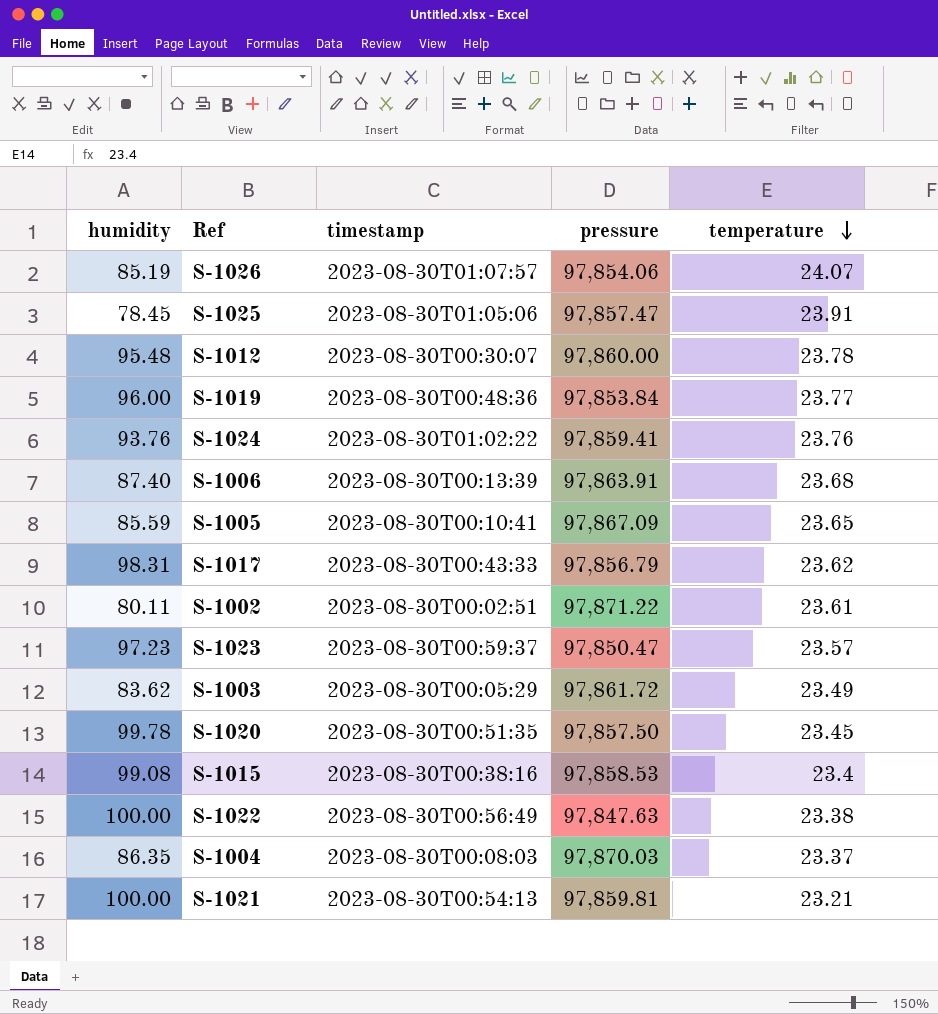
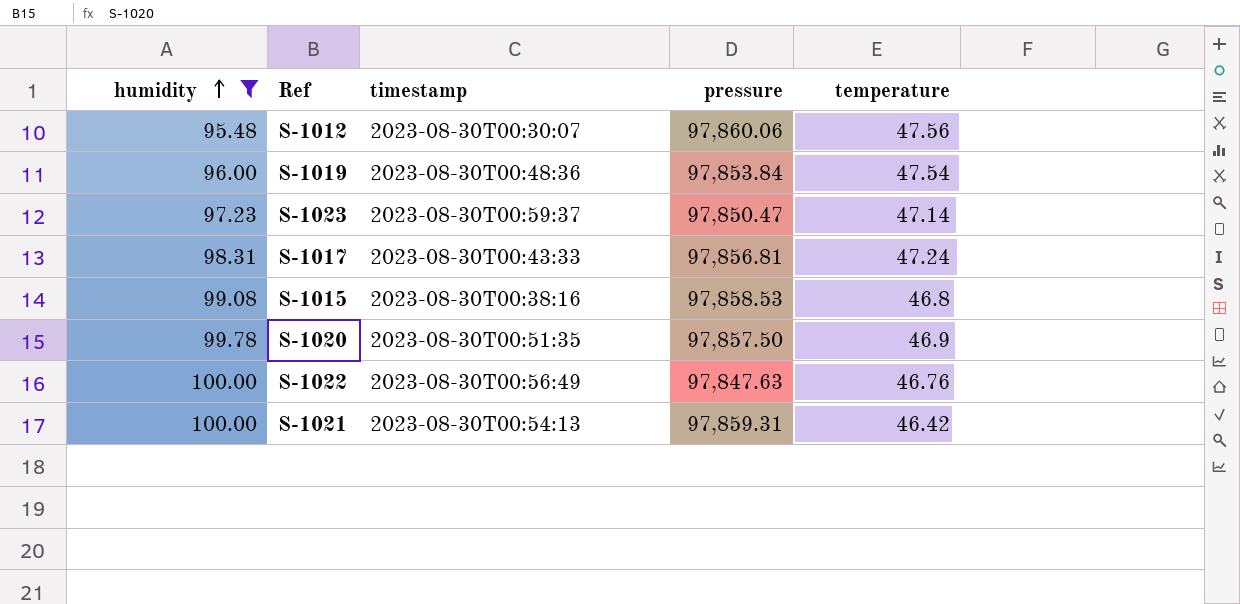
filter: none -> humidity >= 95.48
row order: temperature descending -> humidity ascending
S-1012 | pressure: 97,860.00 -> 97,860.06
S-1012 | temperature: 23.78 -> 47.56
S-1019 | temperature: 23.77 -> 47.54
S-1023 | temperature: 23.57 -> 47.14
S-1017 | pressure: 97,856.79 -> 97,856.81
S-1017 | temperature: 23.62 -> 47.24
S-1015 | temperature: 23.4 -> 46.8
S-1020 | temperature: 23.45 -> 46.9
S-1022 | temperature: 23.38 -> 46.76
S-1021 | pressure: 97,859.81 -> 97,859.31
S-1021 | temperature: 23.21 -> 46.42

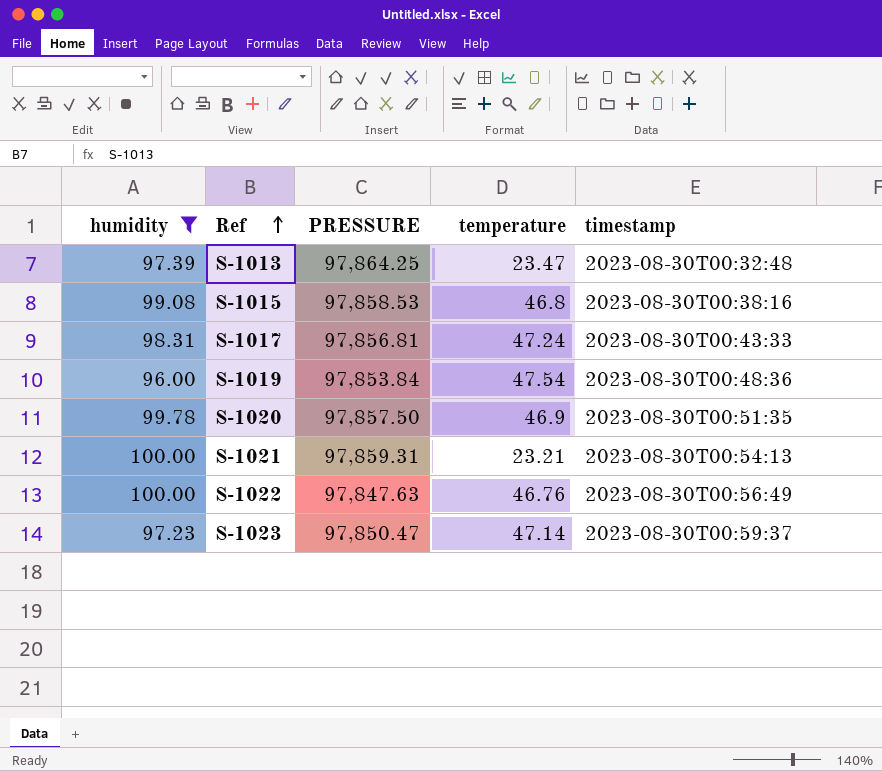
row order: humidity ascending -> Ref ascending
column name: pressure -> PRESSURE
column timestamp | position: 3 -> 5
row S-1012: 95.48 | 2023-08-30T00:30:07 | 97,860.06 | 47.56 -> none
row S-1013: none -> 97.39 | 97,864.25 | 23.47 | 2023-08-30T00:32:48
S-1021 | temperature: 46.42 -> 23.21

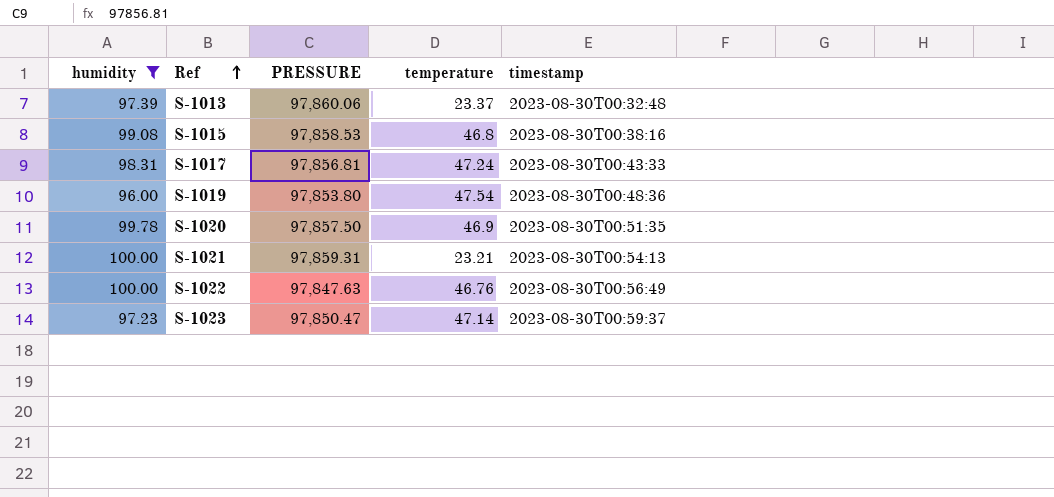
S-1013 | PRESSURE: 97,864.25 -> 97,860.06
S-1013 | temperature: 23.47 -> 23.37
S-1019 | PRESSURE: 97,853.84 -> 97,853.80

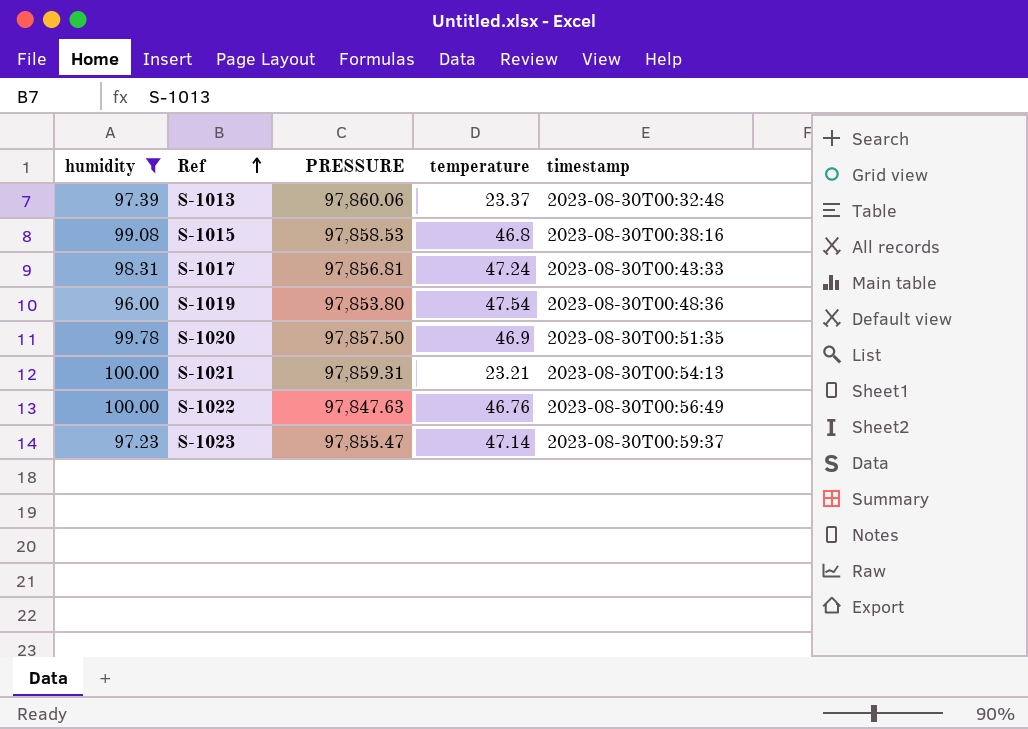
S-1023 | PRESSURE: 97,850.47 -> 97,855.47

